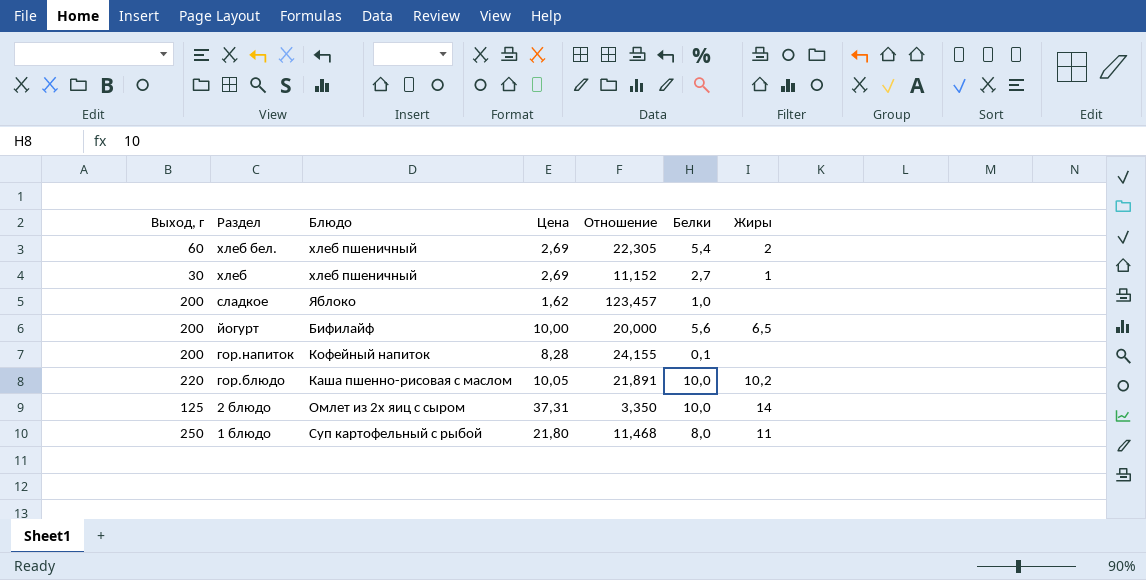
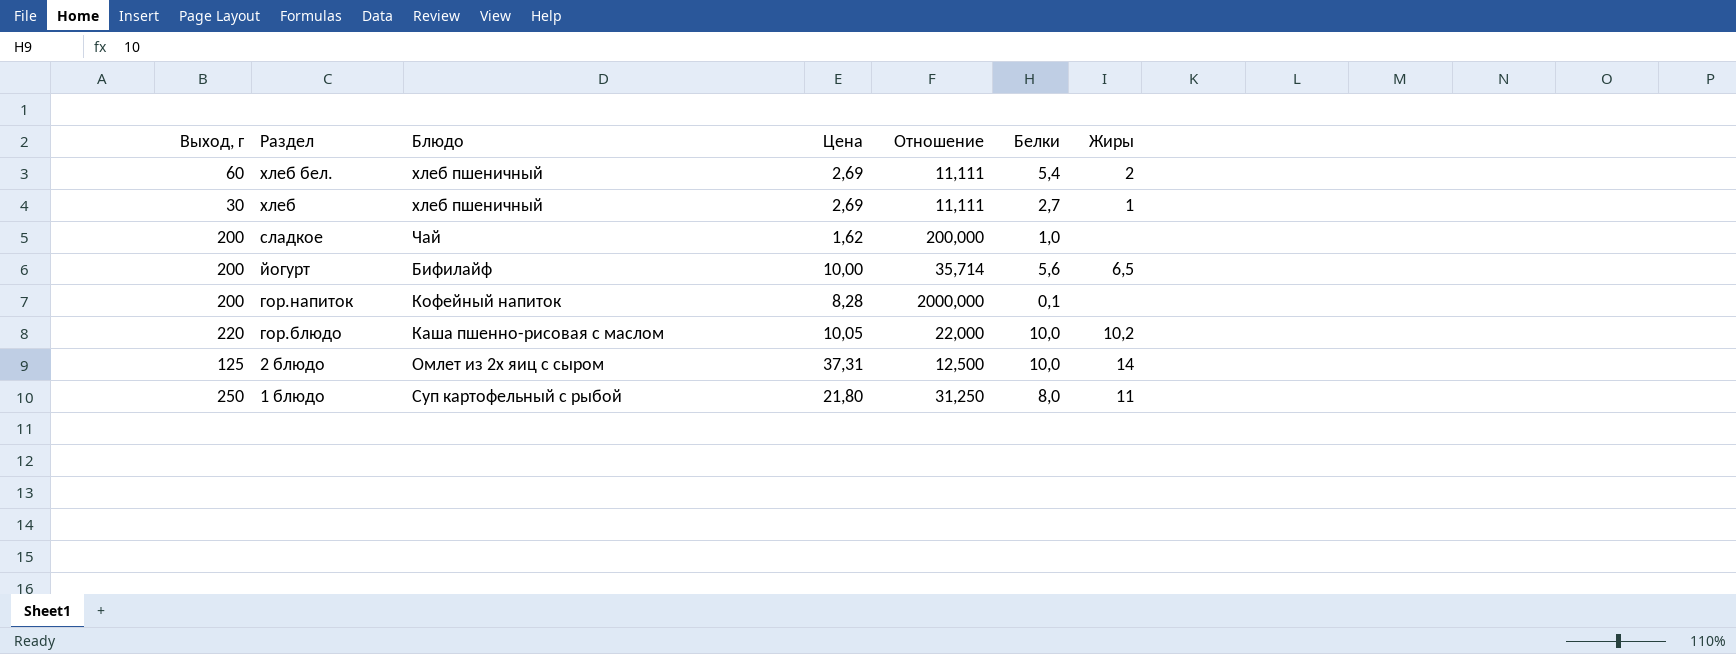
column Отношение | formula: [Выход, г] / [Цена] -> [Выход, г] / [Белки]
сладкое | Блюдо: Яблоко -> Чай

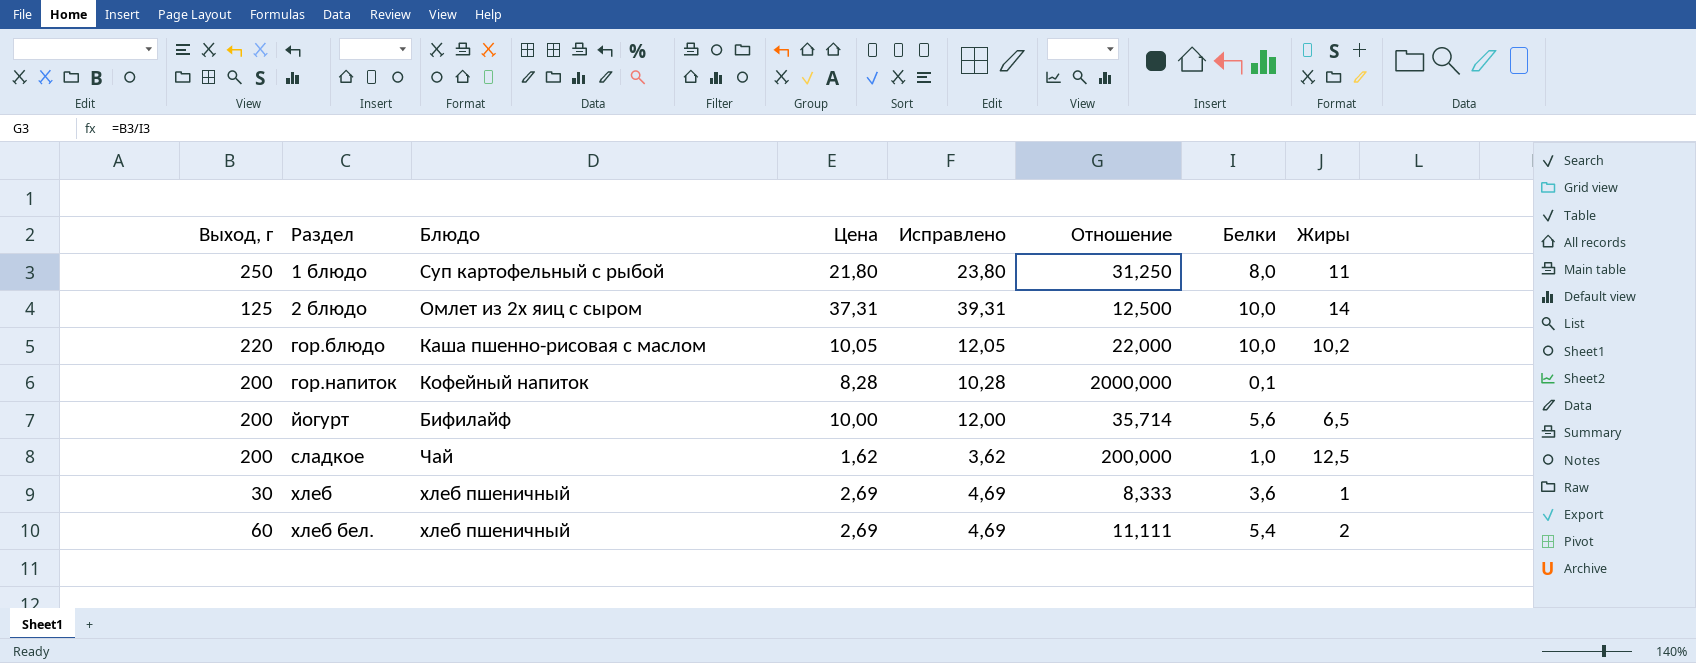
row order: Раздел descending -> Раздел ascending
column Исправлено | formula: none -> [Цена] + 2
сладкое | Жиры: none -> 12,5
хлеб | Отношение: 11,111 -> 8,333
хлеб | Белки: 2,7 -> 3,6

